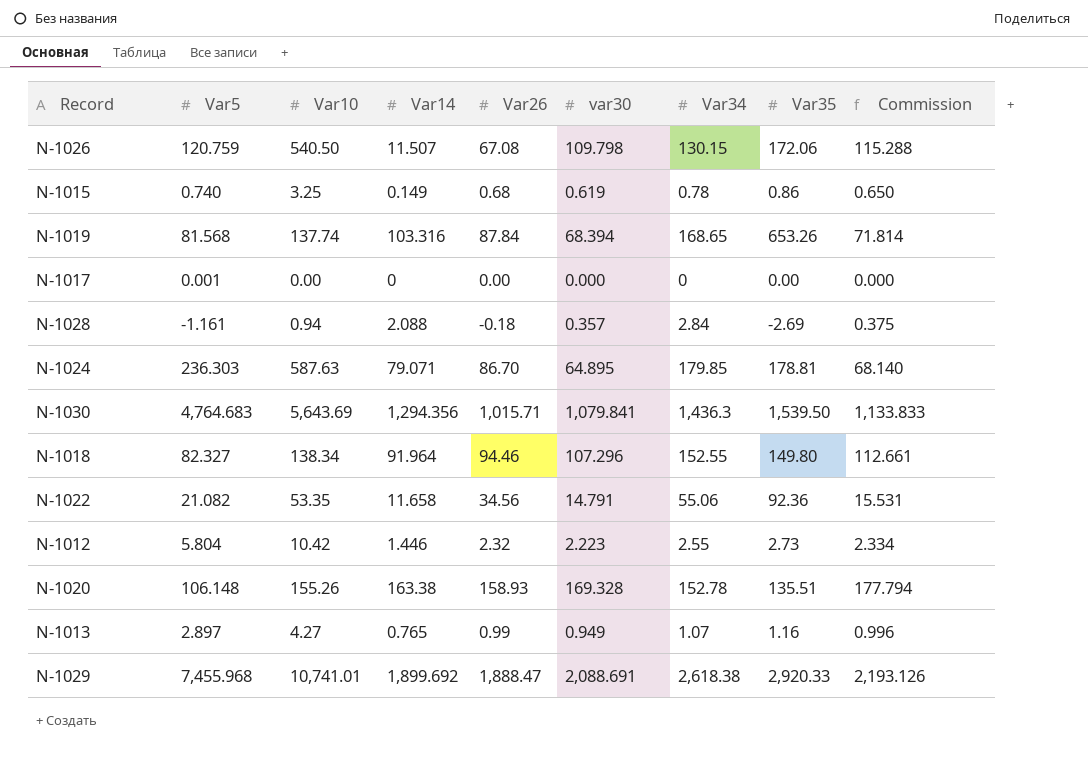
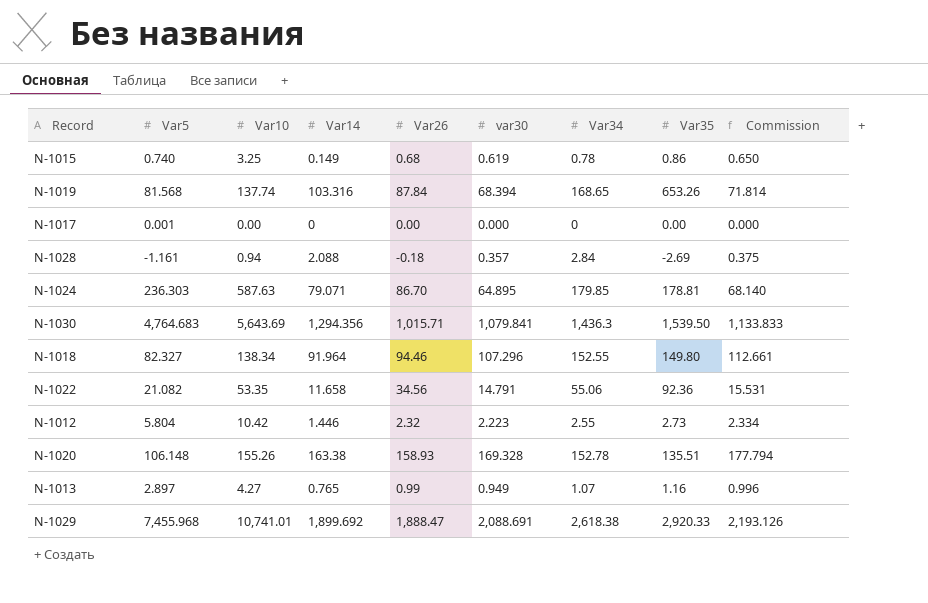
row N-1026: 120.759 | 540.50 | 11.507 | 67.08 | 109.798 | 130.15 | 172.06 | 115.288 -> none

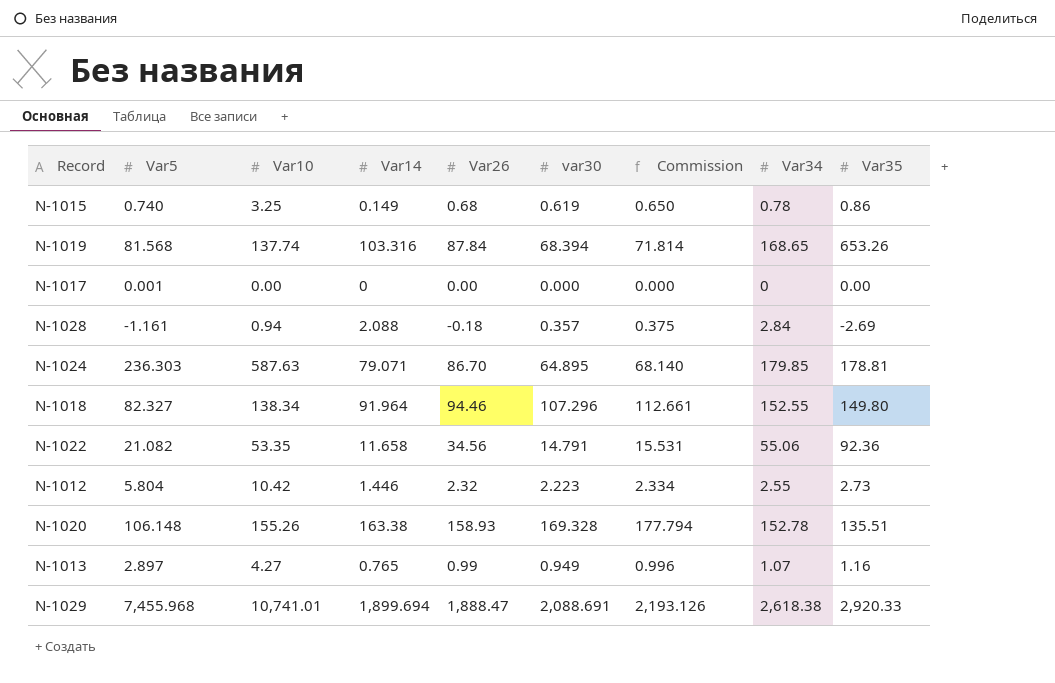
column Commission | position: 9 -> 7
row N-1030: 4,764.683 | 5,643.69 | 1,294.356 | 1,015.71 | 1,079.841 | 1,436.3 | 1,539.50 | 1,133.833 -> none
N-1029 | Var14: 1,899.692 -> 1,899.694

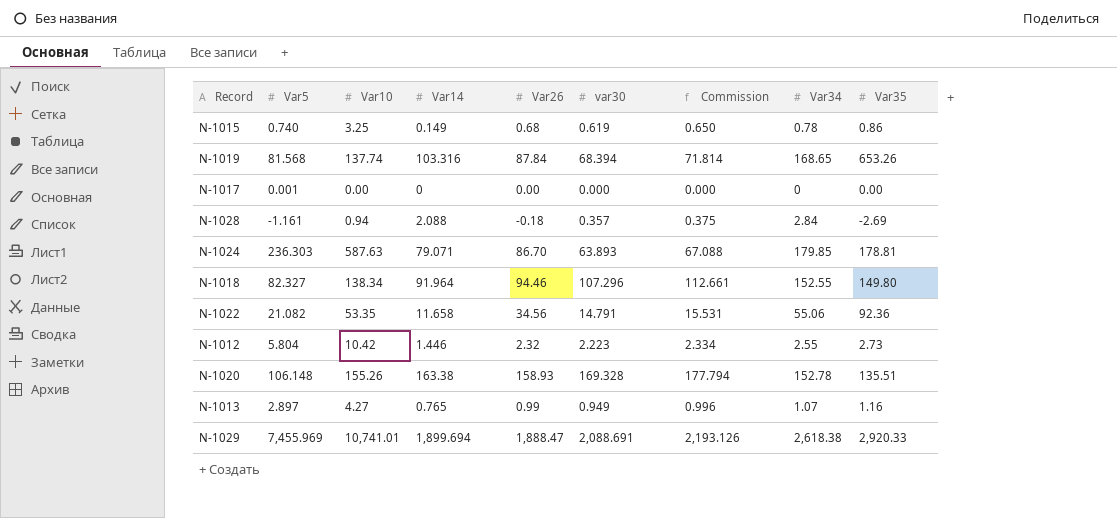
N-1024 | var30: 64.895 -> 63.893
N-1024 | Commission: 68.140 -> 67.088
N-1029 | Var5: 7,455.968 -> 7,455.969

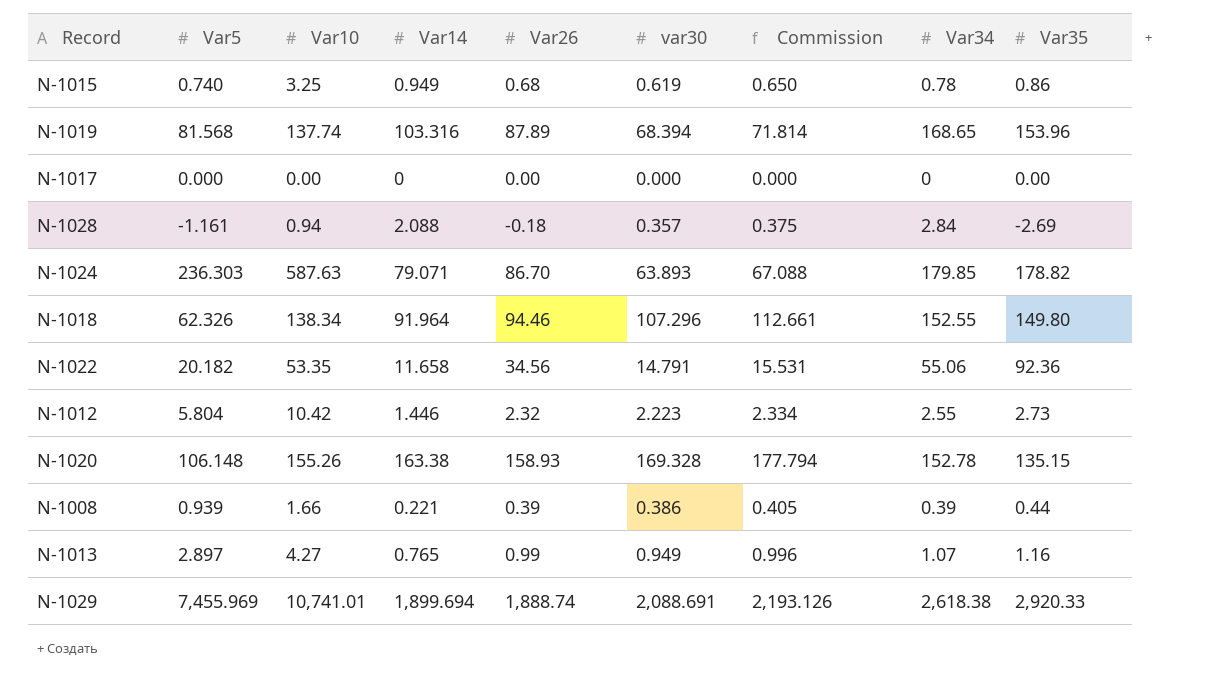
N-1015 | Var14: 0.149 -> 0.949
N-1019 | Var26: 87.84 -> 87.89
N-1019 | Var35: 653.26 -> 153.96
N-1017 | Var5: 0.001 -> 0.000
N-1024 | Var35: 178.81 -> 178.82
N-1018 | Var5: 82.327 -> 62.326
N-1022 | Var5: 21.082 -> 20.182
N-1020 | Var35: 135.51 -> 135.15
row N-1008: none -> 0.939 | 1.66 | 0.221 | 0.39 | 0.386 | 0.405 | 0.39 | 0.44
N-1029 | Var26: 1,888.47 -> 1,888.74

